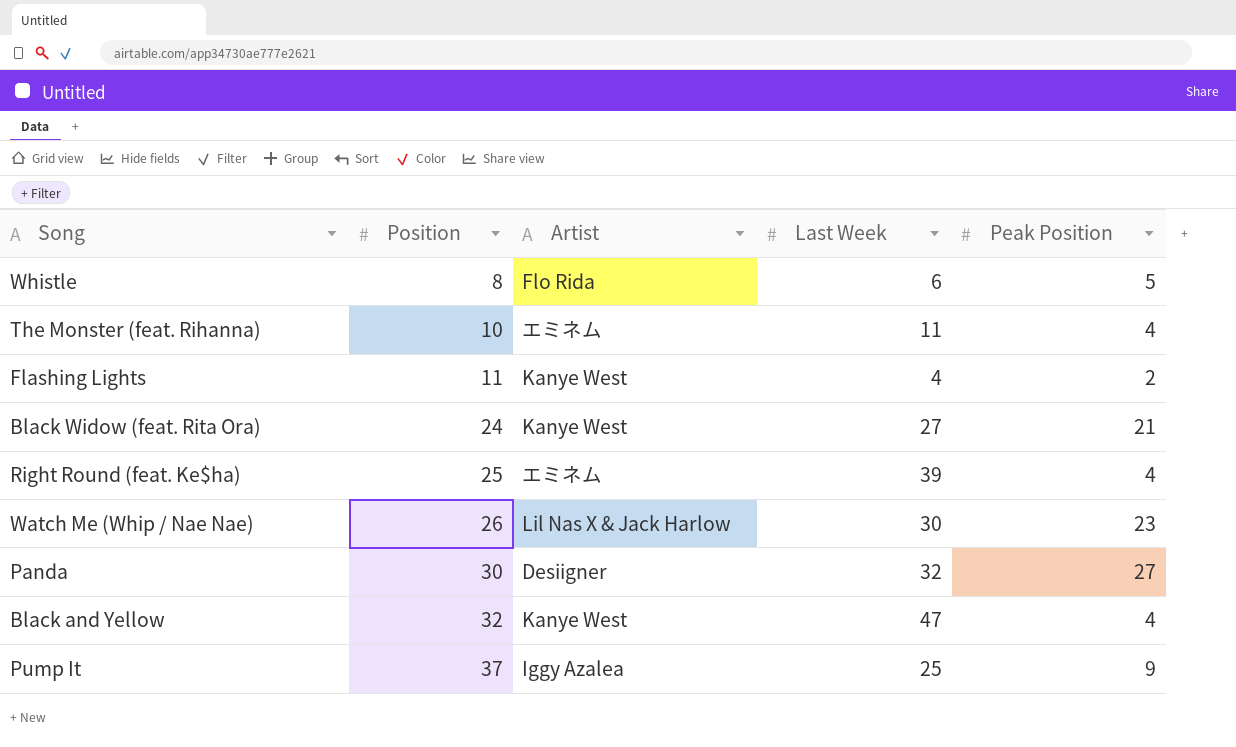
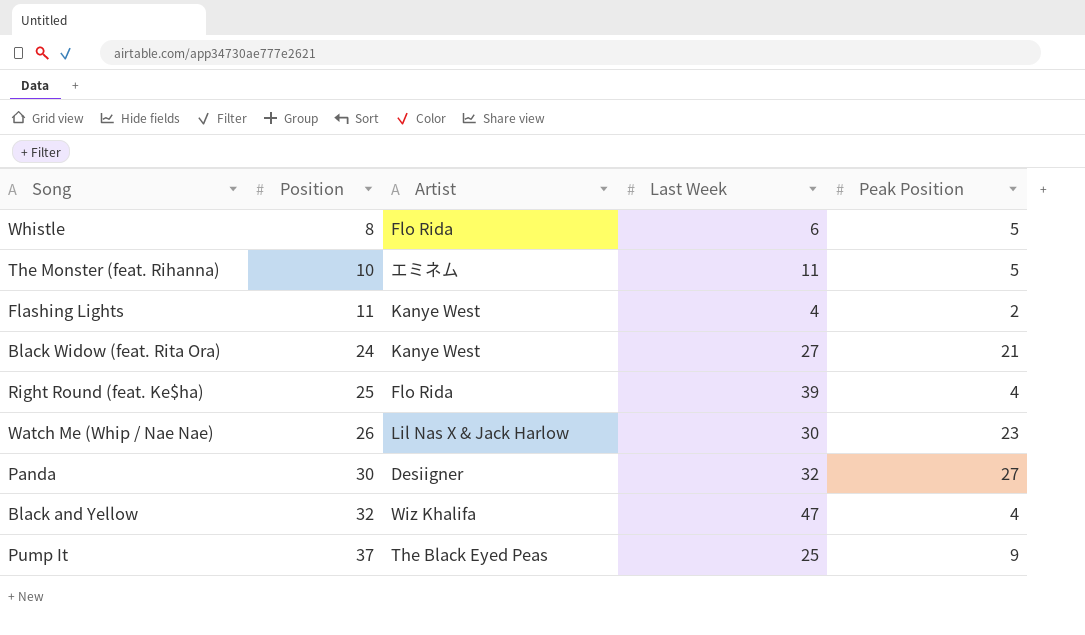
The Monster (feat. Rihanna) | Peak Position: 4 -> 5
Right Round (feat. Ke$ha) | Artist: エミネム -> Flo Rida
Black and Yellow | Artist: Kanye West -> Wiz Khalifa
Pump It | Artist: Iggy Azalea -> The Black Eyed Peas

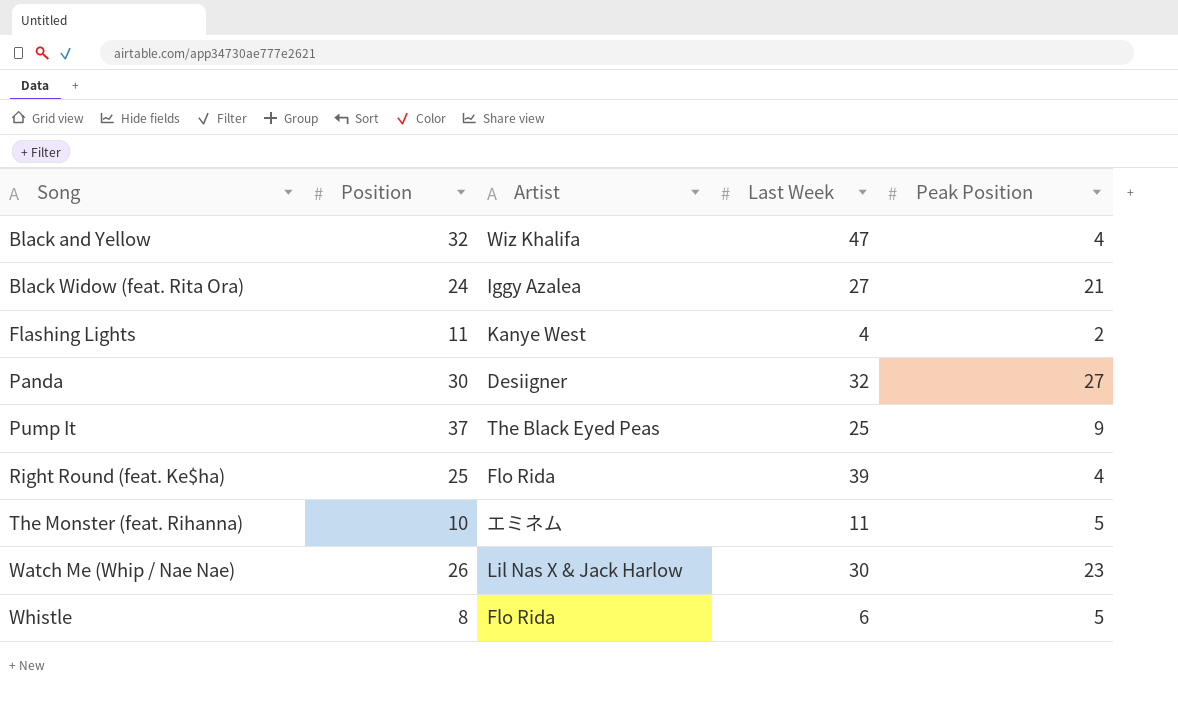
row order: Position ascending -> Song ascending
Black Widow (feat. Rita Ora) | Artist: Kanye West -> Iggy Azalea

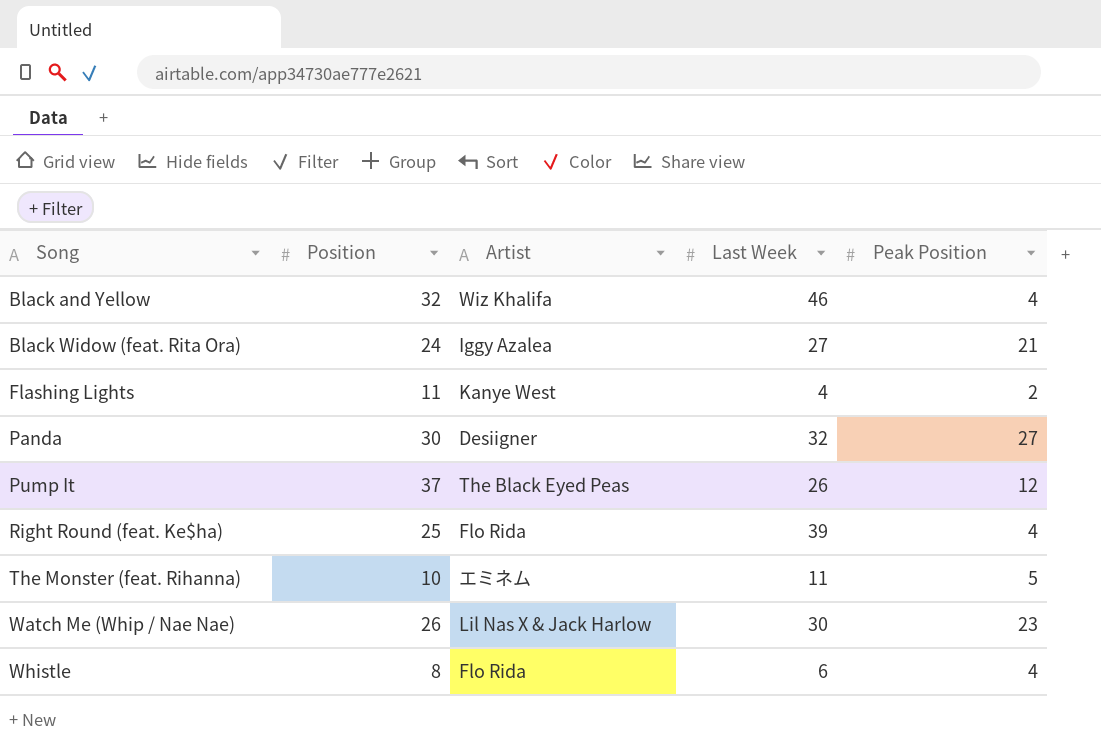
Black and Yellow | Last Week: 47 -> 46
Pump It | Last Week: 25 -> 26
Pump It | Peak Position: 9 -> 12
Whistle | Peak Position: 5 -> 4

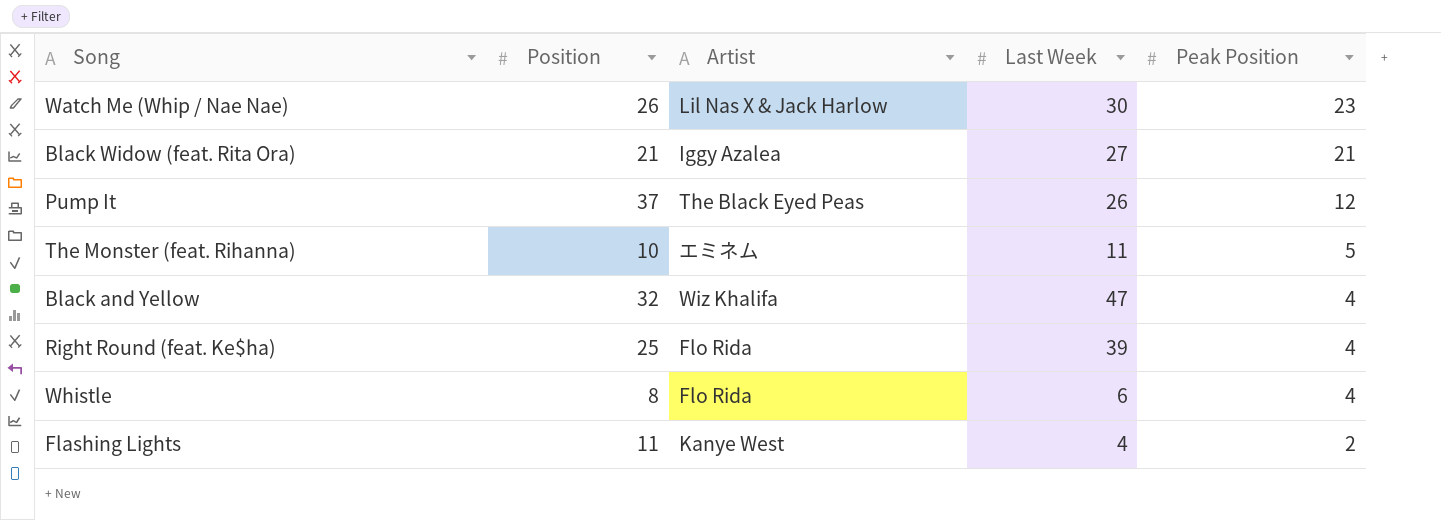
row order: Song ascending -> Peak Position descending
row Panda: 30 | Desiigner | 32 | 27 -> none
Black Widow (feat. Rita Ora) | Position: 24 -> 21
Black and Yellow | Last Week: 46 -> 47

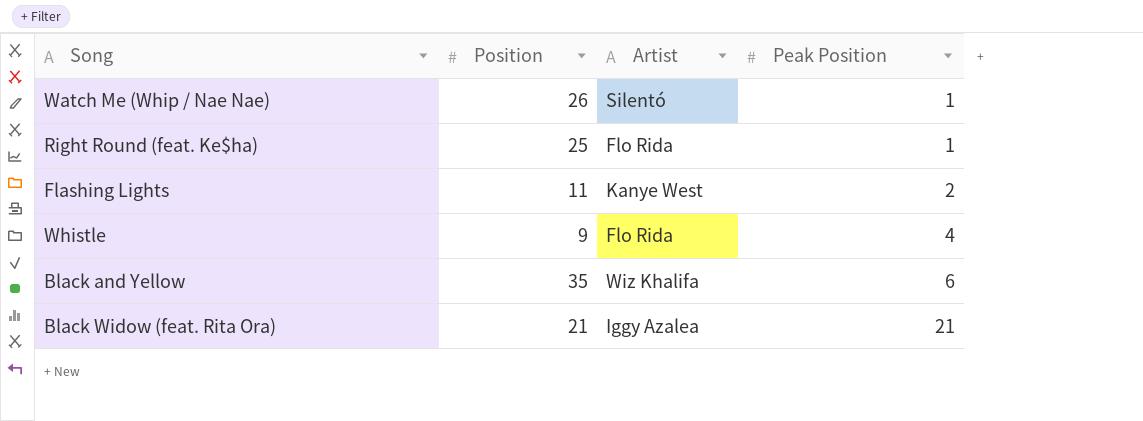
row order: Peak Position descending -> Peak Position ascending
column Last Week | position: 4 -> none
row Pump It: 37 | The Black Eyed Peas | 26 | 12 -> none
row The Monster (feat. Rihanna): 10 | エミネム | 11 | 5 -> none
Watch Me (Whip / Nae Nae) | Artist: Lil Nas X & Jack Harlow -> Silentó
Watch Me (Whip / Nae Nae) | Peak Position: 23 -> 1
Right Round (feat. Ke$ha) | Peak Position: 4 -> 1
Whistle | Position: 8 -> 9
Black and Yellow | Position: 32 -> 35
Black and Yellow | Peak Position: 4 -> 6

